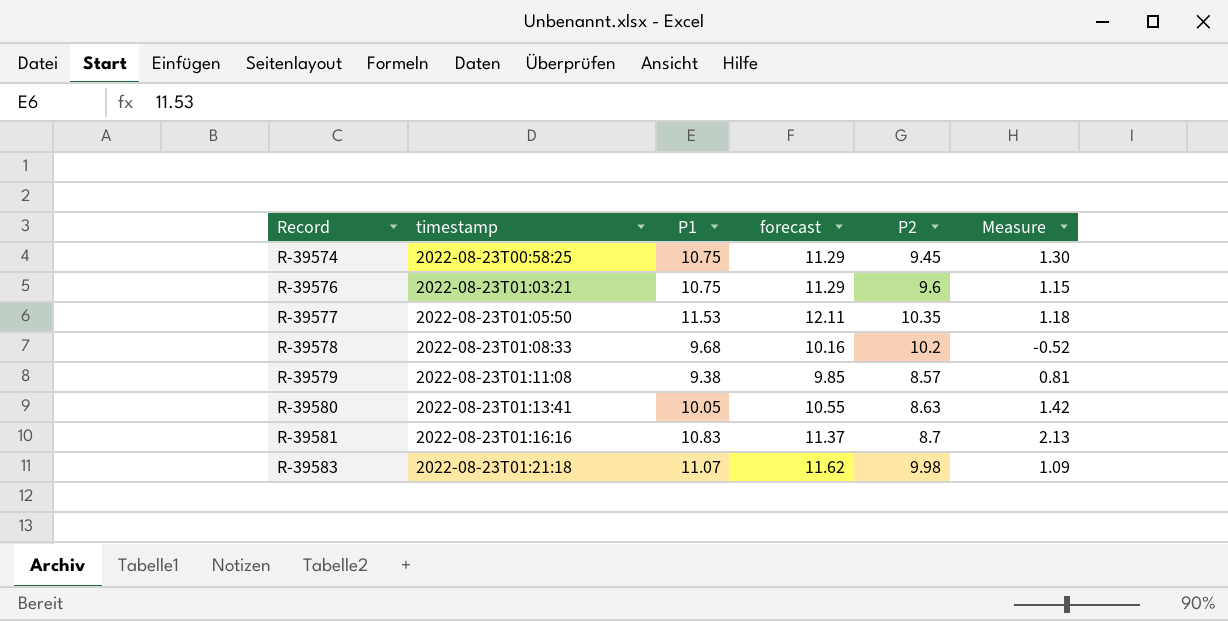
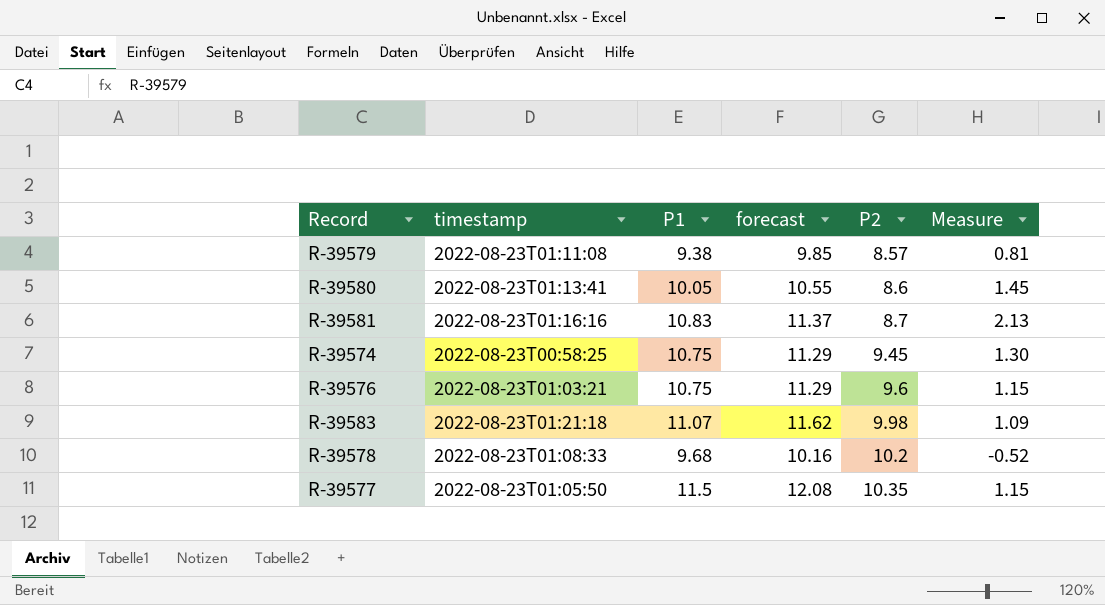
row order: Record ascending -> P2 ascending
R-39580 | P2: 8.63 -> 8.6
R-39580 | Measure: 1.42 -> 1.45
R-39577 | P1: 11.53 -> 11.5
R-39577 | forecast: 12.11 -> 12.08
R-39577 | Measure: 1.18 -> 1.15

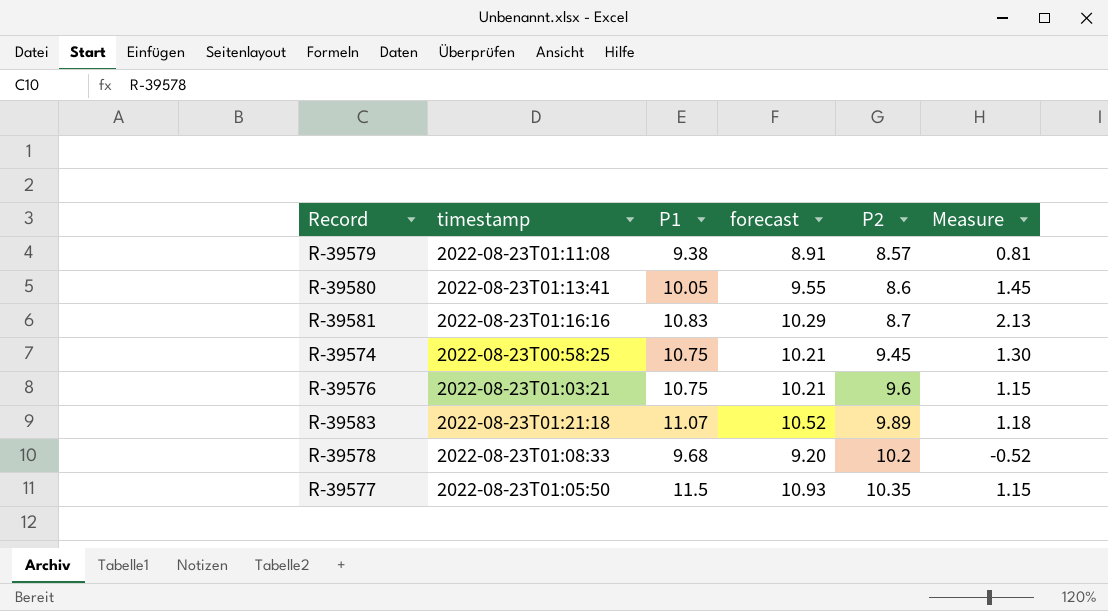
column forecast | formula: [P1] * 1.05 -> [P1] * 0.95
R-39583 | P2: 9.98 -> 9.89
R-39583 | Measure: 1.09 -> 1.18

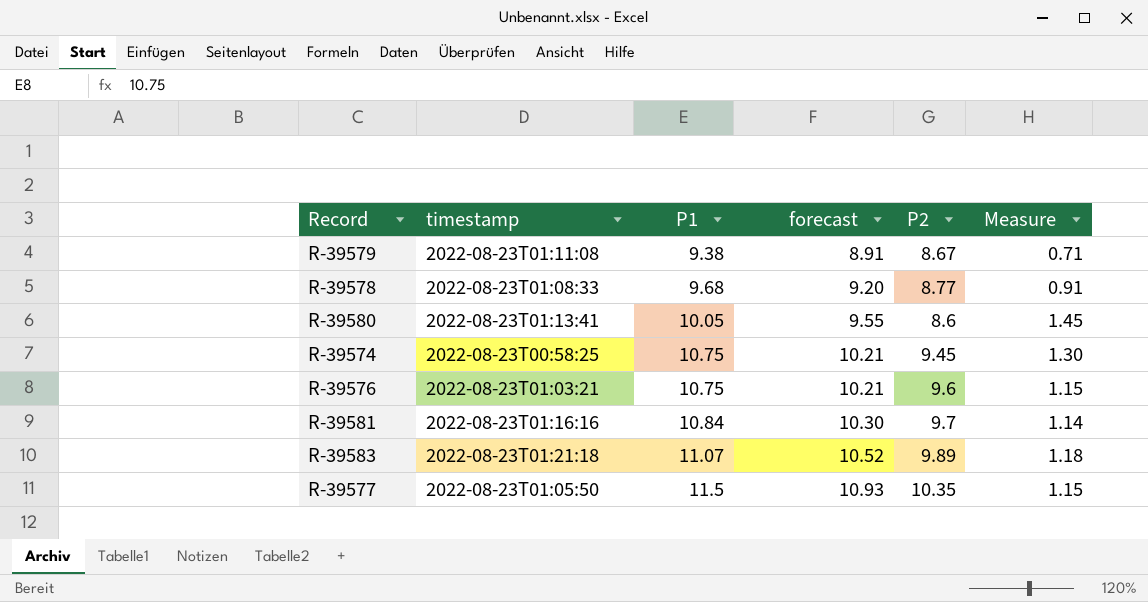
row order: P2 ascending -> P1 ascending
R-39579 | P2: 8.57 -> 8.67
R-39579 | Measure: 0.81 -> 0.71
R-39578 | P2: 10.2 -> 8.77
R-39578 | Measure: -0.52 -> 0.91
R-39581 | P1: 10.83 -> 10.84
R-39581 | forecast: 10.29 -> 10.30
R-39581 | P2: 8.7 -> 9.7
R-39581 | Measure: 2.13 -> 1.14

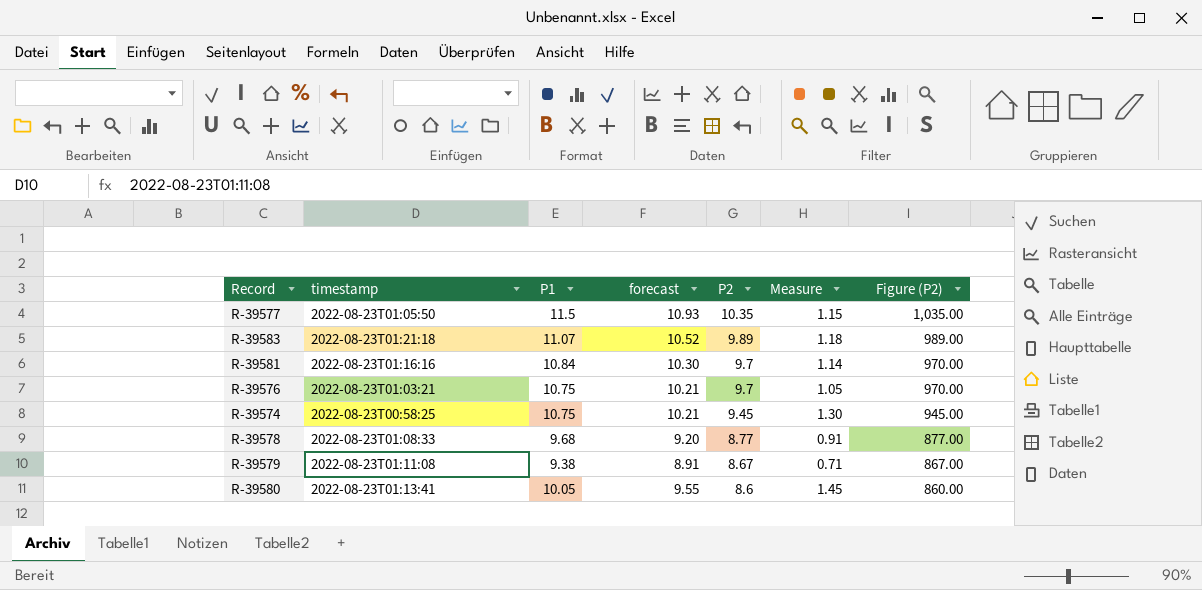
row order: P1 ascending -> P2 descending
column Figure (P2) | formula: none -> [P2] * 100
R-39576 | P2: 9.6 -> 9.7
R-39576 | Measure: 1.15 -> 1.05

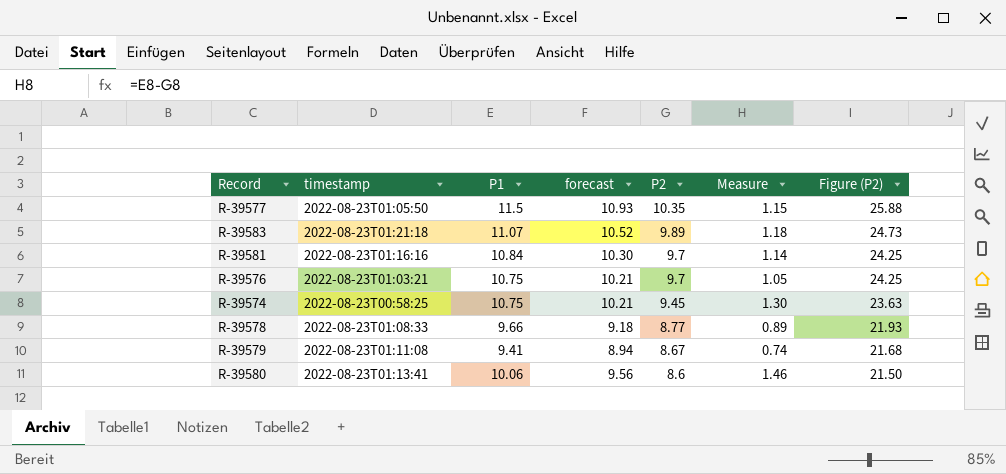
column Figure (P2) | formula: [P2] * 100 -> [P2] * 2.5
R-39578 | P1: 9.68 -> 9.66
R-39578 | forecast: 9.20 -> 9.18
R-39578 | Measure: 0.91 -> 0.89
R-39579 | P1: 9.38 -> 9.41
R-39579 | forecast: 8.91 -> 8.94
R-39579 | Measure: 0.71 -> 0.74
R-39580 | P1: 10.05 -> 10.06
R-39580 | forecast: 9.55 -> 9.56
R-39580 | Measure: 1.45 -> 1.46

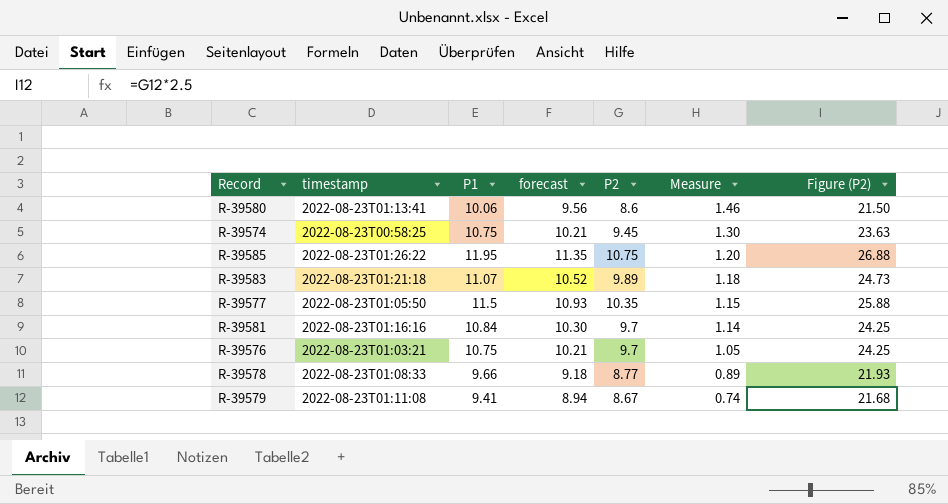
row order: P2 descending -> Measure descending
row R-39585: none -> 2022-08-23T01:26:22 | 11.95 | 11.35 | 10.75 | 1.20 | 26.88

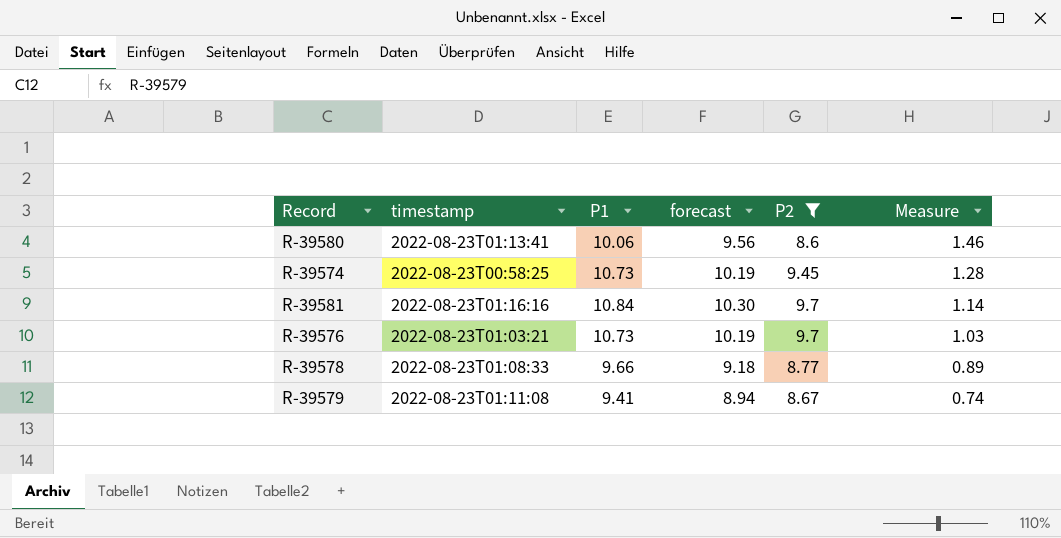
filter: none -> P2 <= 9.7
column Figure (P2) | formula: [P2] * 2.5 -> none
R-39574 | P1: 10.75 -> 10.73
R-39574 | forecast: 10.21 -> 10.19
R-39574 | Measure: 1.30 -> 1.28
R-39576 | P1: 10.75 -> 10.73
R-39576 | forecast: 10.21 -> 10.19
R-39576 | Measure: 1.05 -> 1.03

